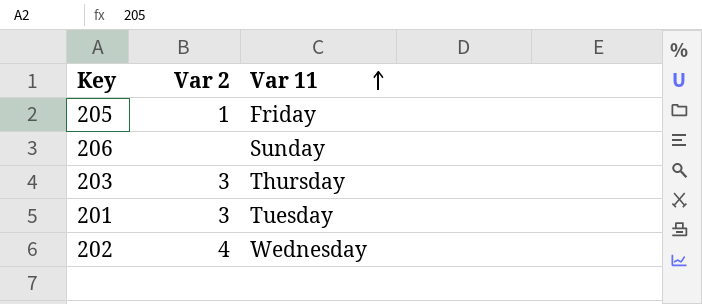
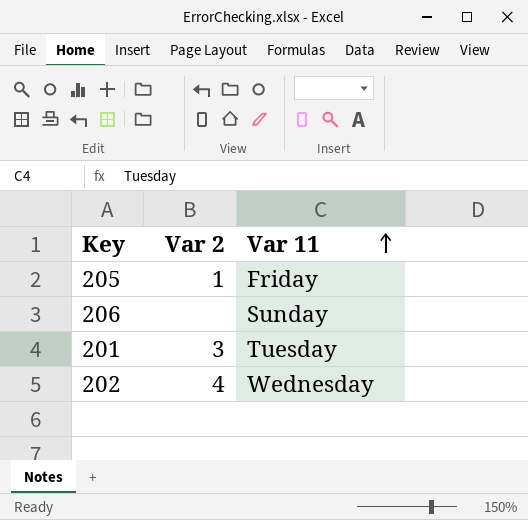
row 203: 3 | Thursday -> none

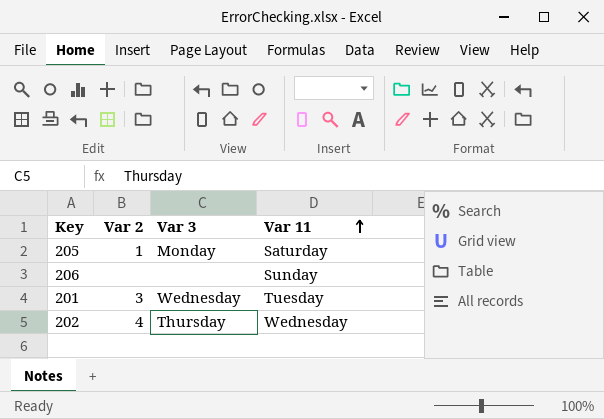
column Var 3 | position: none -> 3
205 | Var 11: Friday -> Saturday

